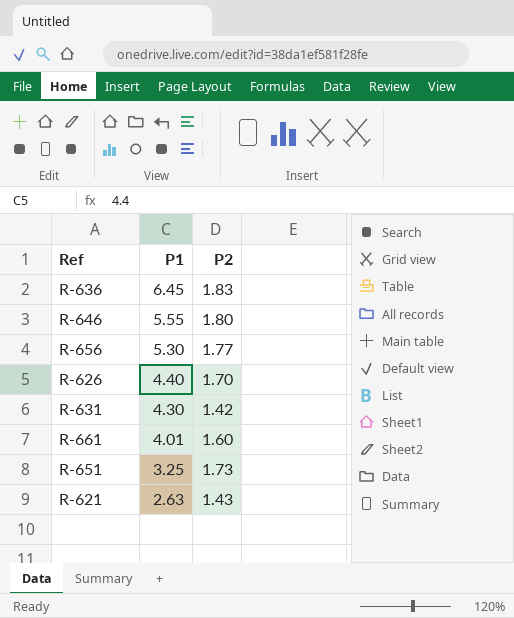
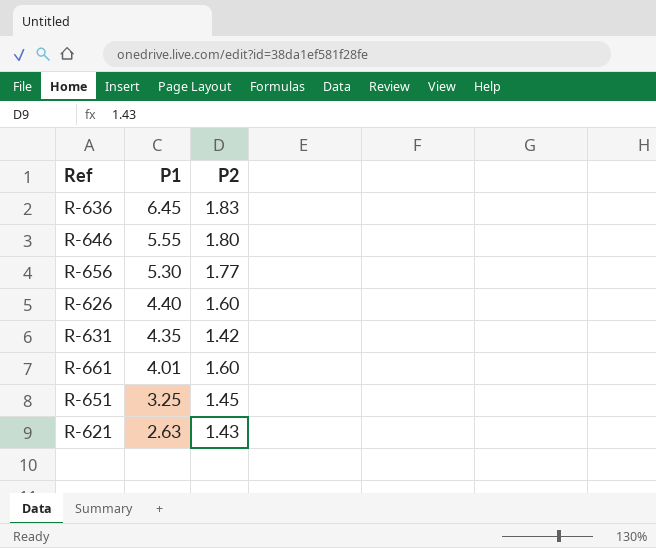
R-626 | P2: 1.70 -> 1.60
R-631 | P1: 4.30 -> 4.35
R-651 | P2: 1.73 -> 1.45

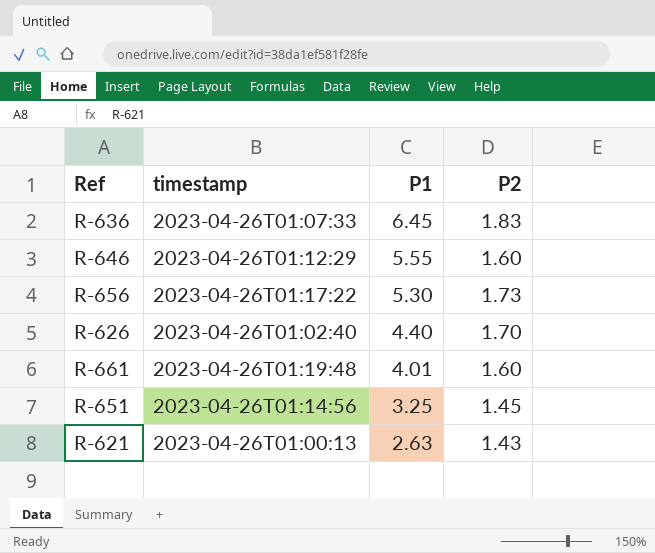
column timestamp | position: none -> 2
row R-631: 4.35 | 1.42 -> none
R-646 | P2: 1.80 -> 1.60
R-656 | P2: 1.77 -> 1.73
R-626 | P2: 1.60 -> 1.70

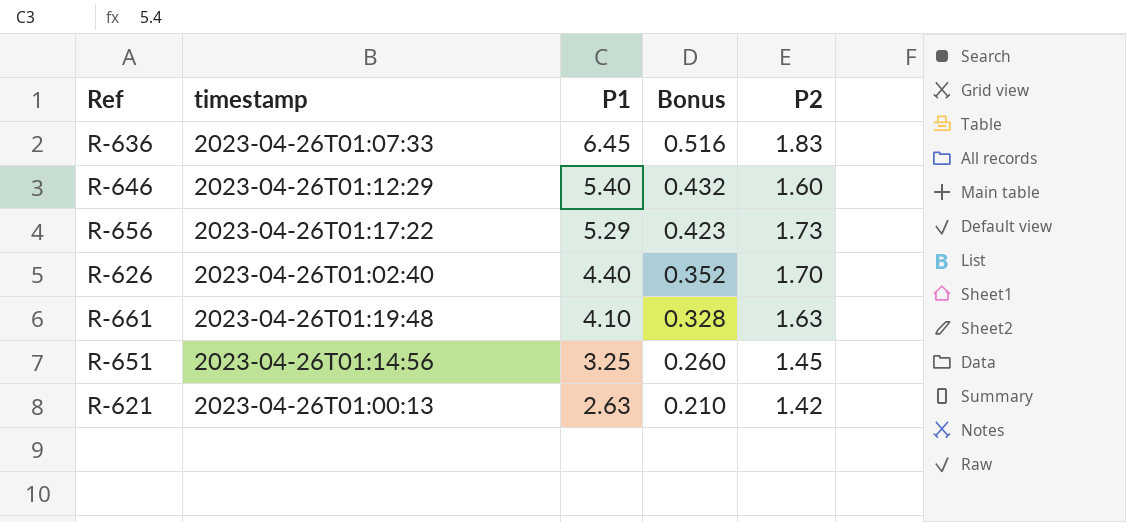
column Bonus | formula: none -> [P1] * 0.08
R-646 | P1: 5.55 -> 5.40
R-656 | P1: 5.30 -> 5.29
R-661 | P1: 4.01 -> 4.10
R-661 | P2: 1.60 -> 1.63
R-621 | P2: 1.43 -> 1.42

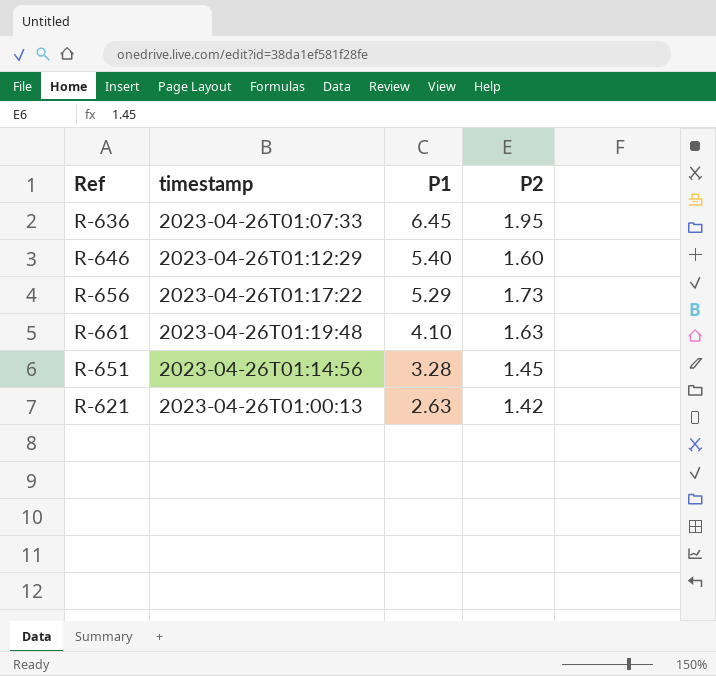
column Bonus | formula: [P1] * 0.08 -> none
row R-626: 2023-04-26T01:02:40 | 4.40 | 0.352 | 1.70 -> none
R-636 | P2: 1.83 -> 1.95
R-651 | P1: 3.25 -> 3.28

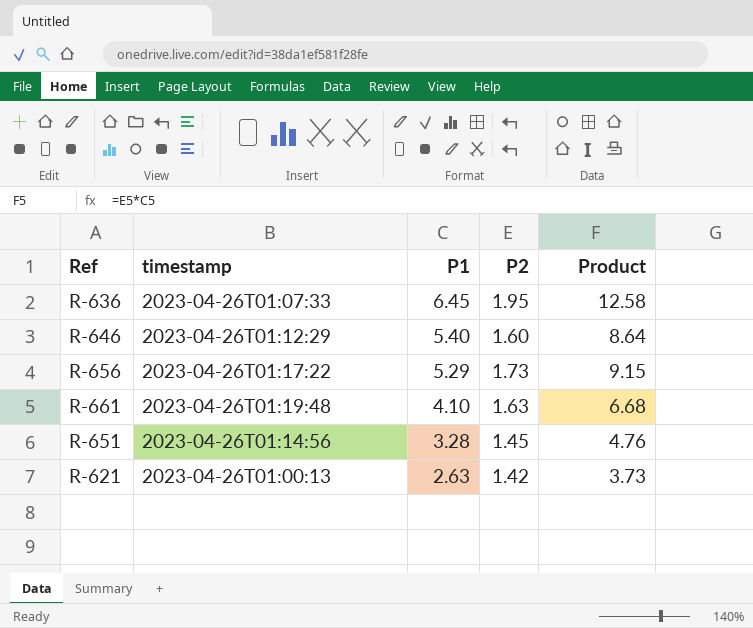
column Product | formula: none -> [P1] * [P2]

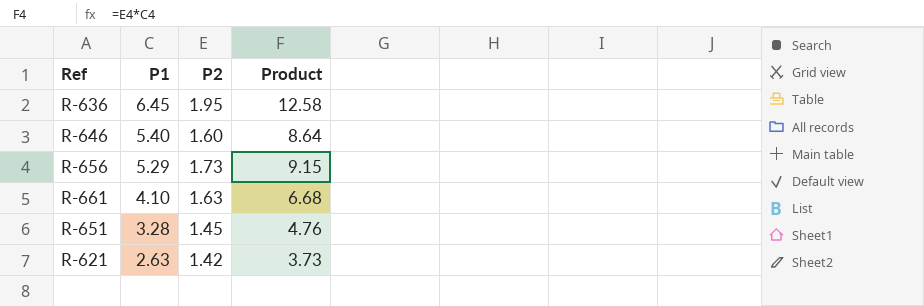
column timestamp | position: 2 -> none

